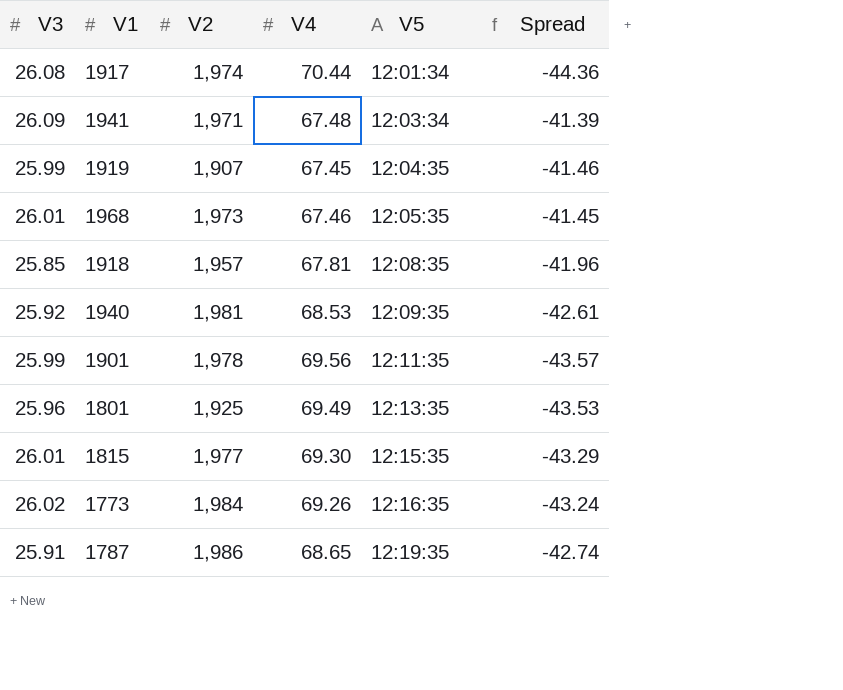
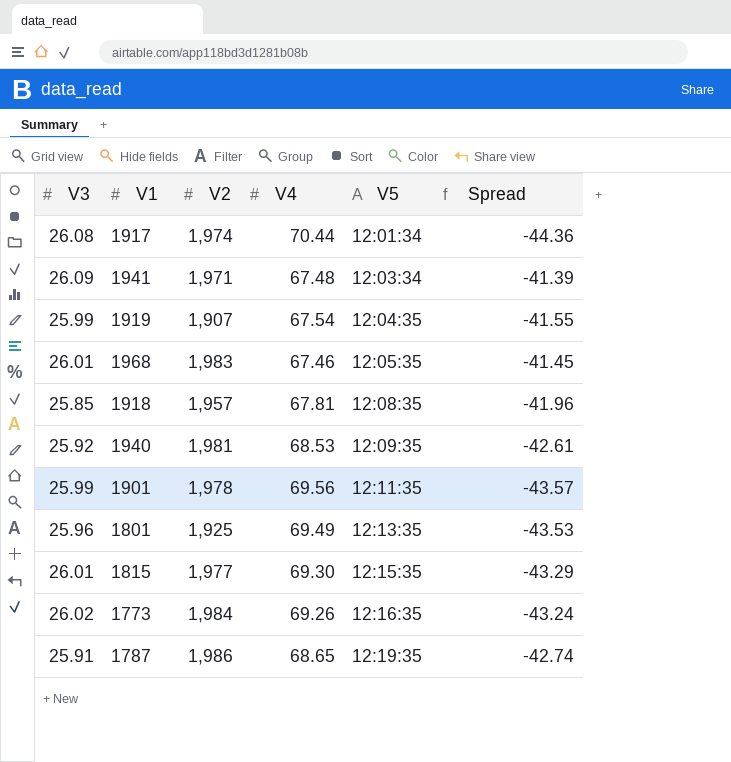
1919 | V4: 67.45 -> 67.54
1919 | Spread: -41.46 -> -41.55
1968 | V2: 1,973 -> 1,983

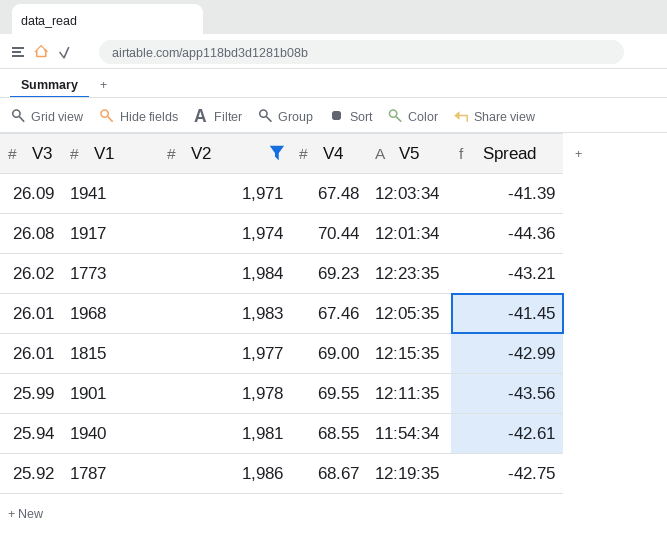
filter: none -> V2 >= 1,971
row order: V5 ascending -> V3 descending
1773 | V4: 69.26 -> 69.23
1773 | V5: 12:16:35 -> 12:23:35
1773 | Spread: -43.24 -> -43.21
1815 | V4: 69.30 -> 69.00
1815 | Spread: -43.29 -> -42.99
1901 | V4: 69.56 -> 69.55
1901 | Spread: -43.57 -> -43.56
1940 | V3: 25.92 -> 25.94
1940 | V4: 68.53 -> 68.55
1940 | V5: 12:09:35 -> 11:54:34
1787 | V3: 25.91 -> 25.92
1787 | V4: 68.65 -> 68.67
1787 | Spread: -42.74 -> -42.75

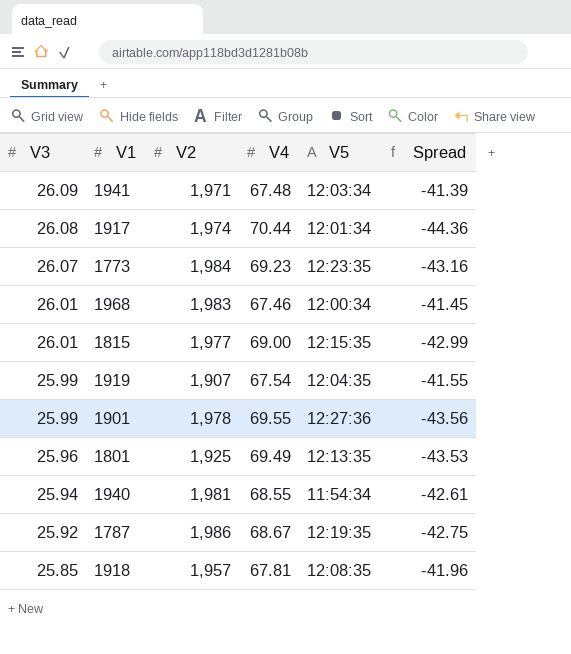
filter: V2 >= 1,971 -> none
1773 | V3: 26.02 -> 26.07
1773 | Spread: -43.21 -> -43.16
1968 | V5: 12:05:35 -> 12:00:34
1901 | V5: 12:11:35 -> 12:27:36

